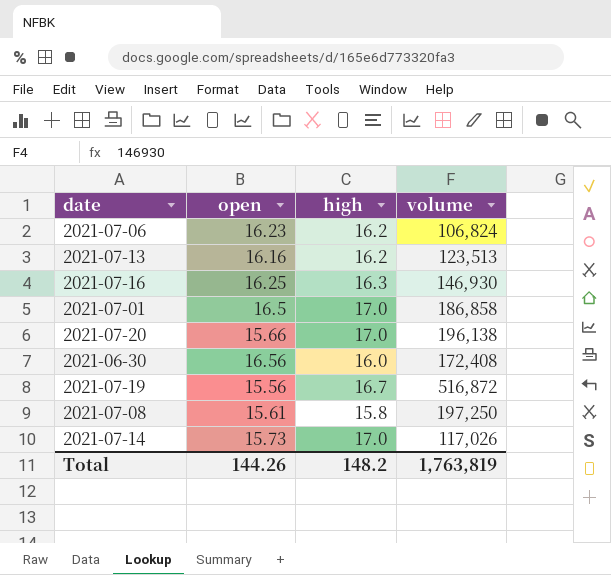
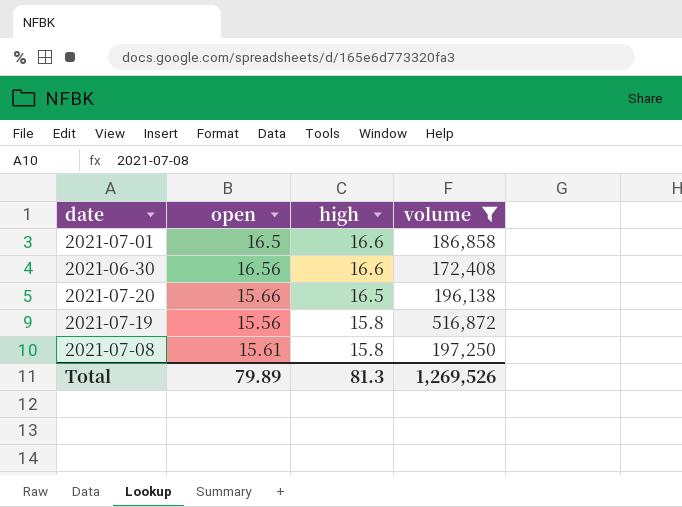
filter: none -> volume >= 172,408
row order: none -> high descending
2021-07-01 | high: 17.0 -> 16.6
2021-06-30 | high: 16.0 -> 16.6
2021-07-20 | high: 17.0 -> 16.5
2021-07-19 | high: 16.7 -> 15.8
Total | open: 144.26 -> 79.89
Total | high: 148.2 -> 81.3
Total | volume: 1,763,819 -> 1,269,526

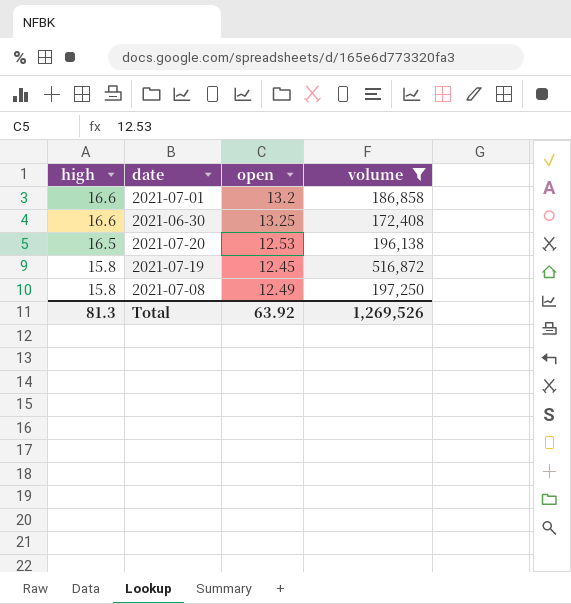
column high | position: 3 -> 1
2021-07-01 | open: 16.5 -> 13.2
2021-06-30 | open: 16.56 -> 13.25
2021-07-20 | open: 15.66 -> 12.53
2021-07-19 | open: 15.56 -> 12.45
2021-07-08 | open: 15.61 -> 12.49
Total | open: 79.89 -> 63.92

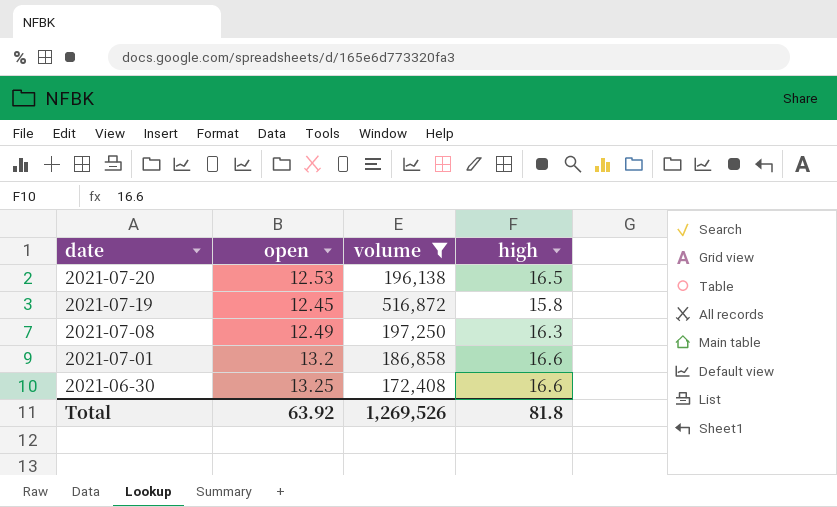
row order: high descending -> date descending
column high | position: 1 -> 4
2021-07-08 | high: 15.8 -> 16.3
Total | high: 81.3 -> 81.8

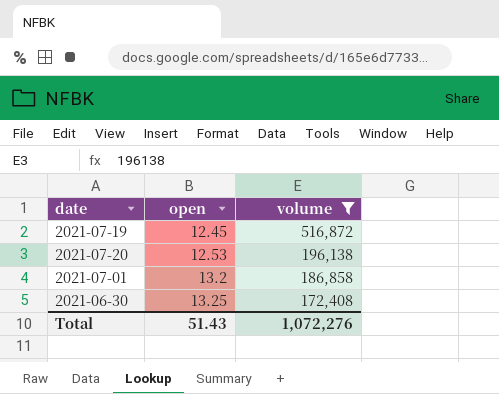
row order: date descending -> open ascending
column high | position: 4 -> none
row 2021-07-08: 12.49 | 197,250 | 16.3 -> none
Total | open: 63.92 -> 51.43
Total | volume: 1,269,526 -> 1,072,276

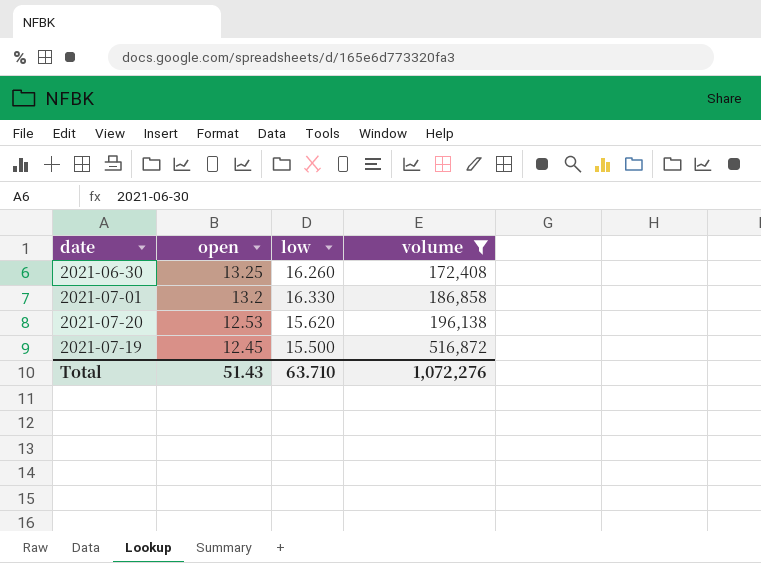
row order: open ascending -> open descending
column low | position: none -> 3

